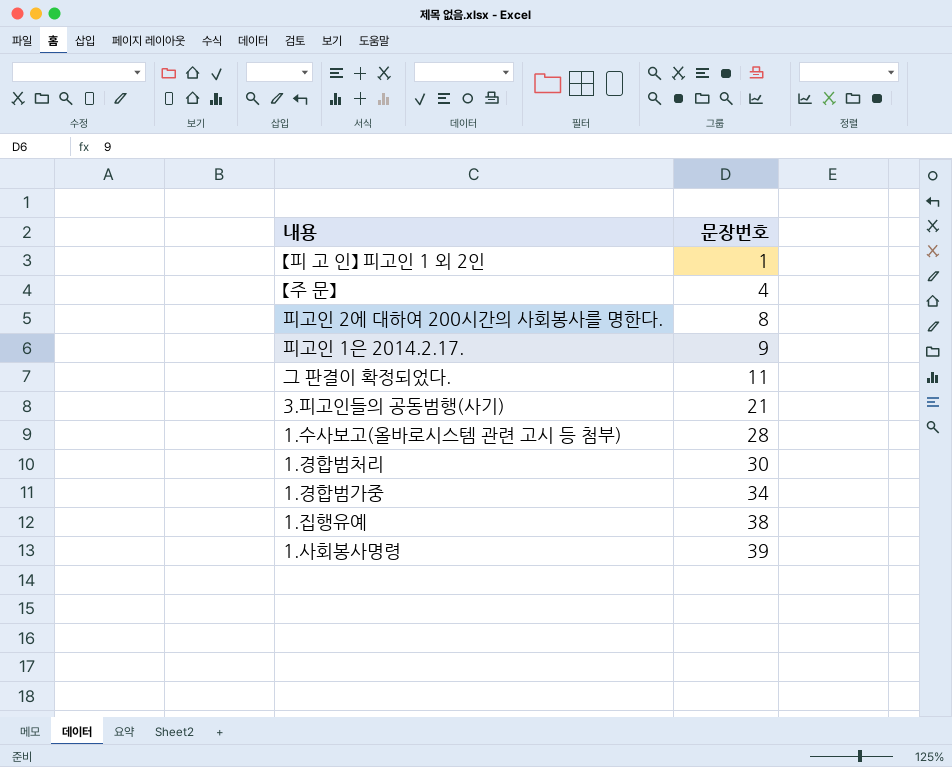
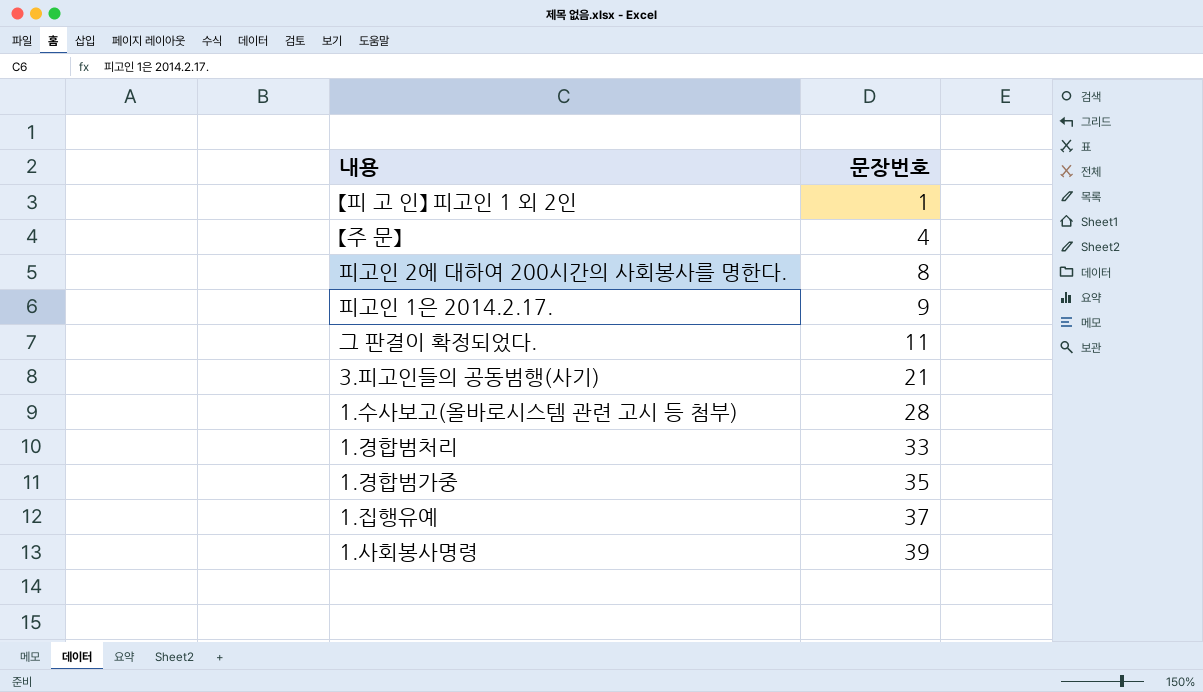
1.경합범처리 | 문장번호: 30 -> 33
1.경합범가중 | 문장번호: 34 -> 35
1.집행유예 | 문장번호: 38 -> 37

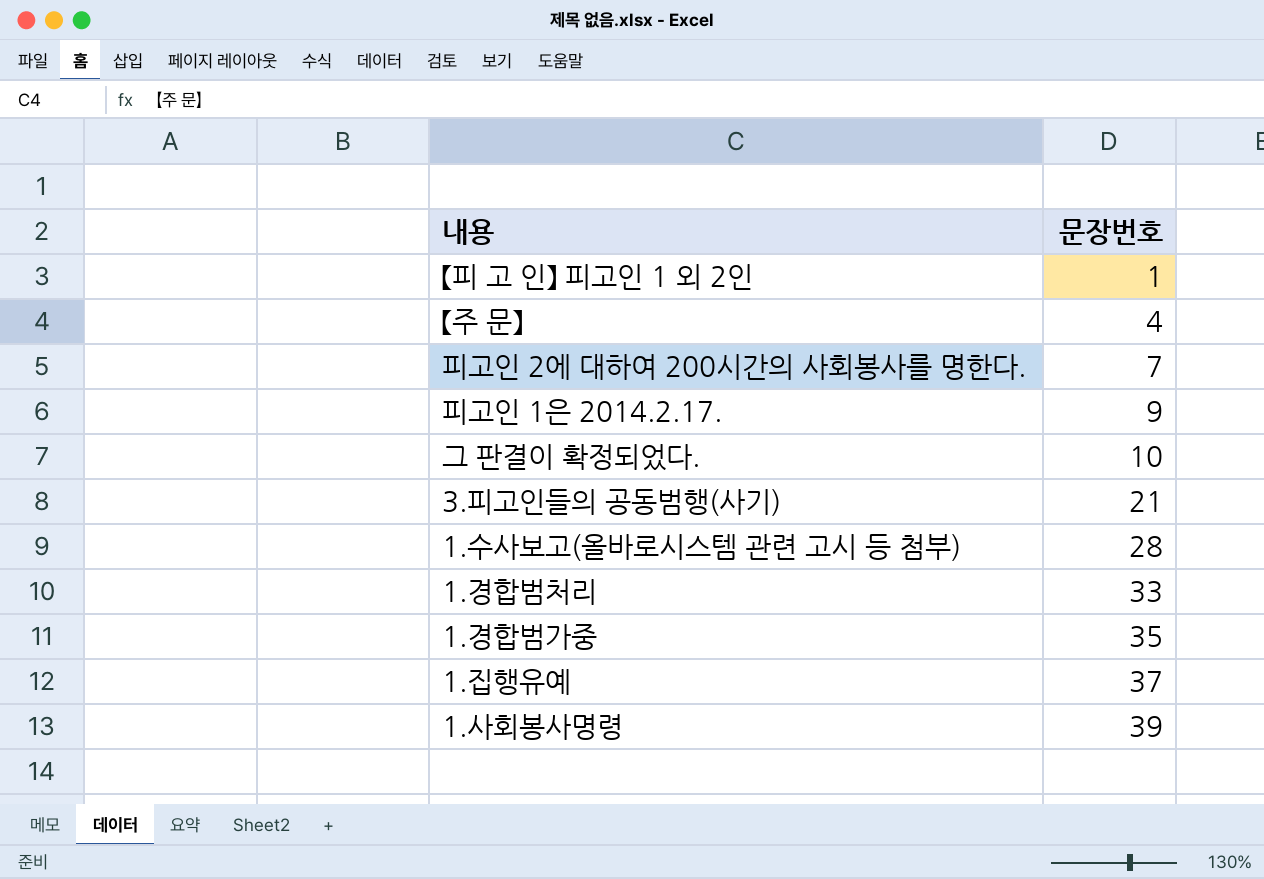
피고인 2에 대하여 200시간의 사회봉사를 명한다. | 문장번호: 8 -> 7
그 판결이 확정되었다. | 문장번호: 11 -> 10

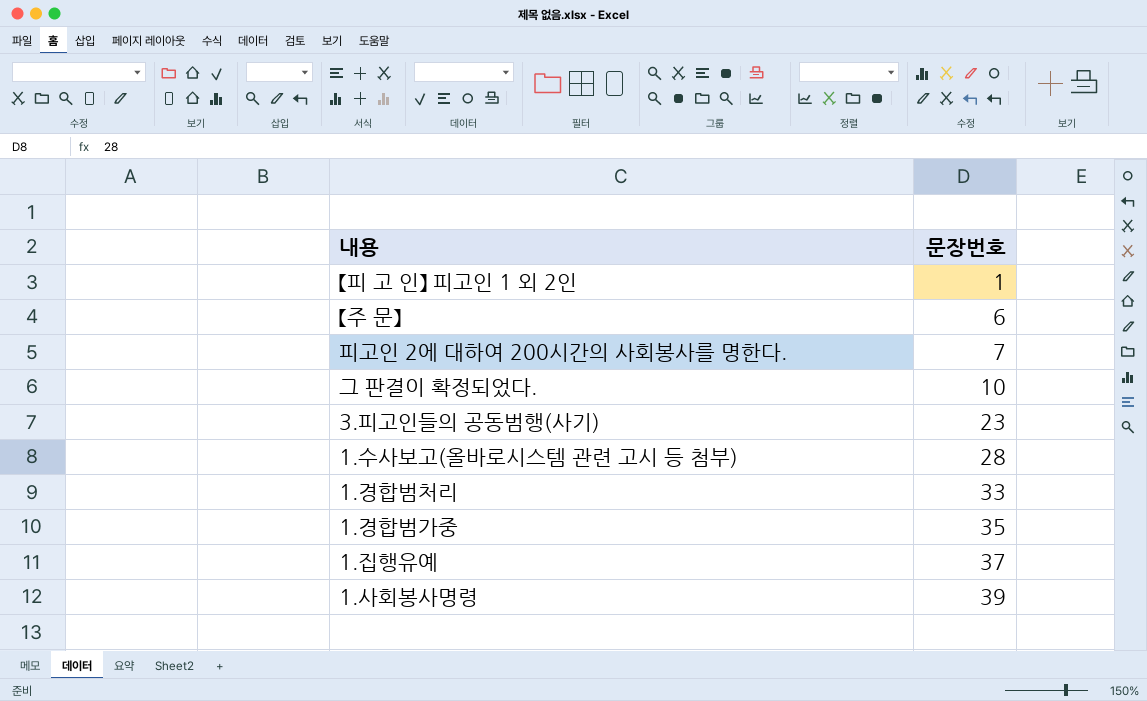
row 피고인 1은 2014.2.17.: 9 -> none
【주 문】 | 문장번호: 4 -> 6
3.피고인들의 공동범행(사기) | 문장번호: 21 -> 23

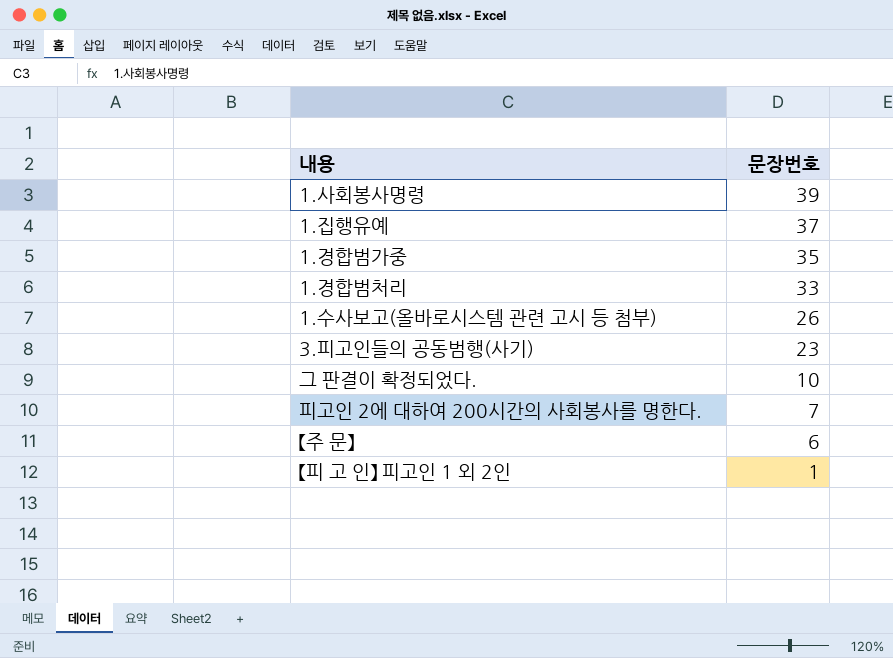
row order: 문장번호 ascending -> 문장번호 descending
1.수사보고(올바로시스템 관련 고시 등 첨부) | 문장번호: 28 -> 26

